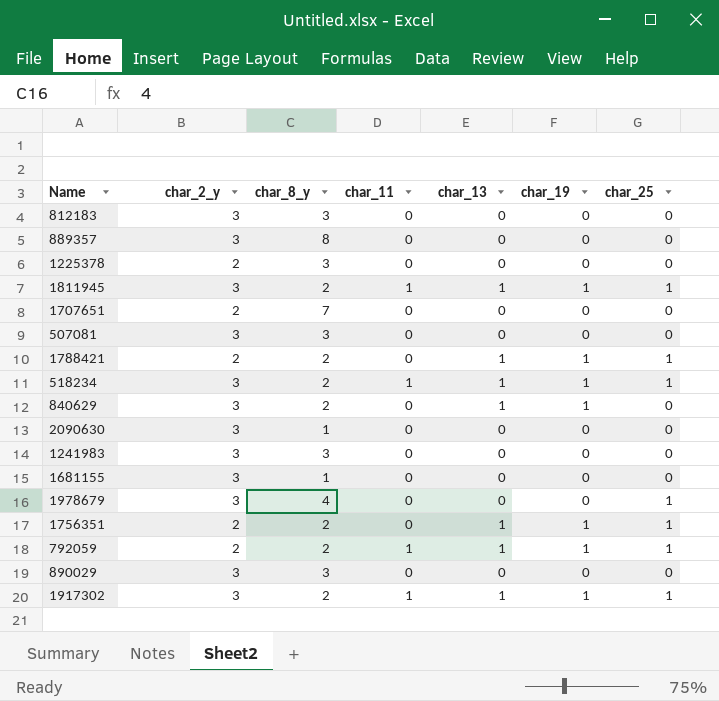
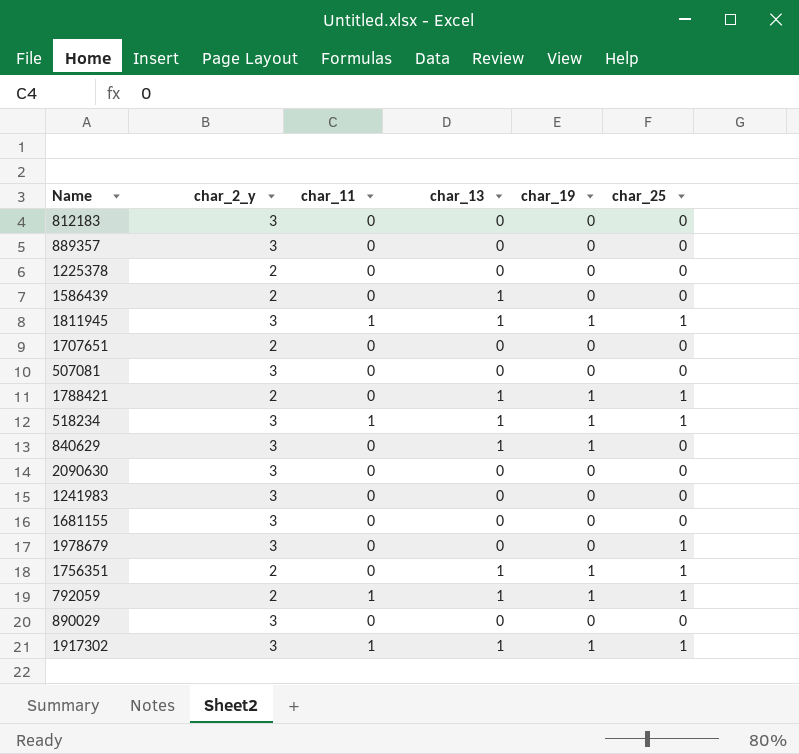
column char_8_y | position: 3 -> none
row 1586439: none -> 2 | 0 | 1 | 0 | 0

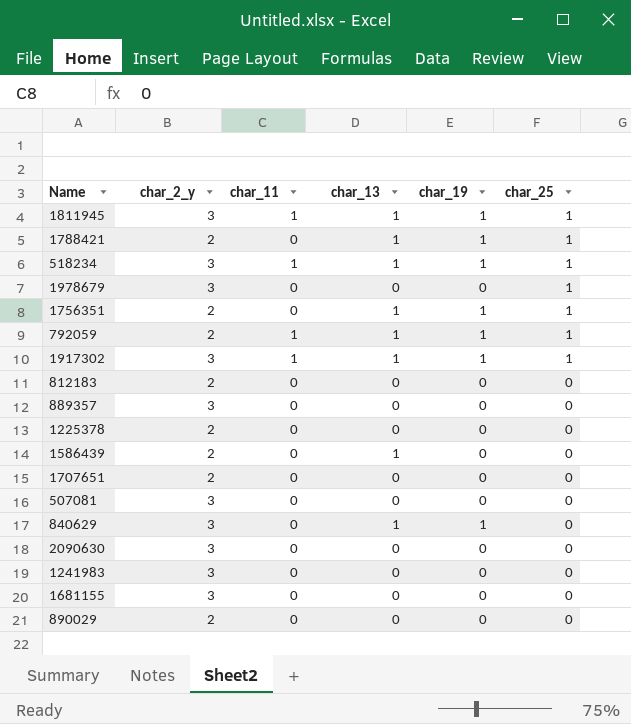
row order: none -> char_25 descending
812183 | char_2_y: 3 -> 2
890029 | char_2_y: 3 -> 2

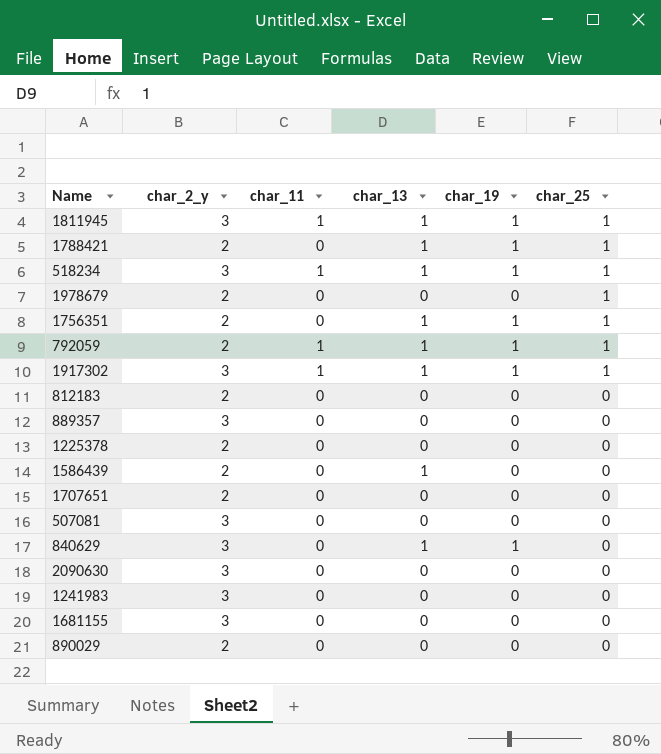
1978679 | char_2_y: 3 -> 2

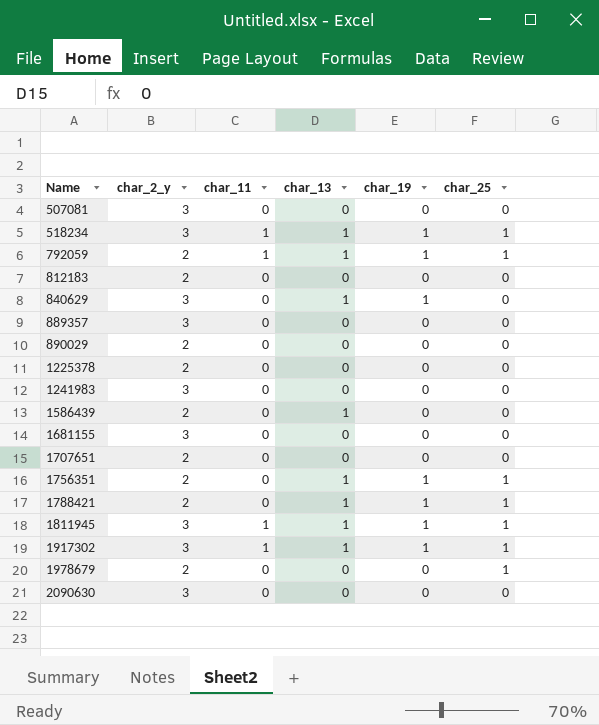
row order: char_25 descending -> Name ascending

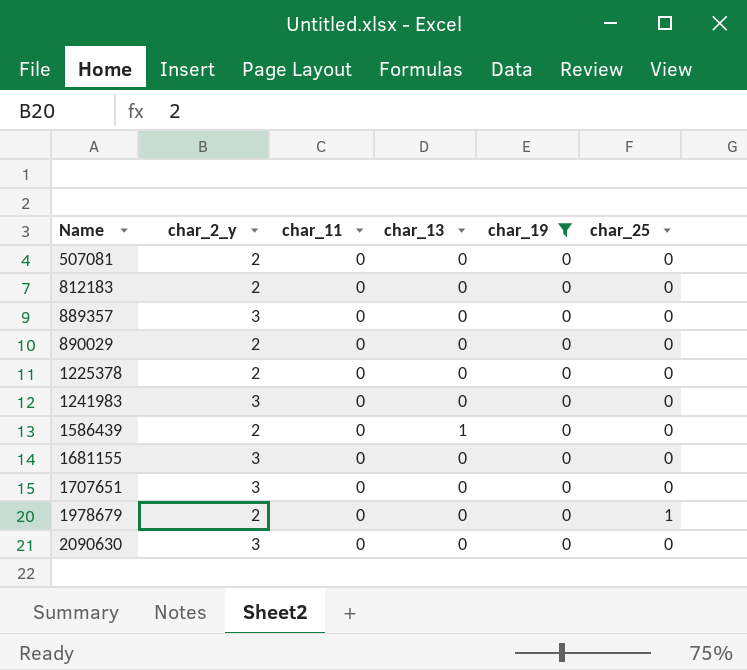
filter: none -> char_19 = 0
507081 | char_2_y: 3 -> 2
1707651 | char_2_y: 2 -> 3

